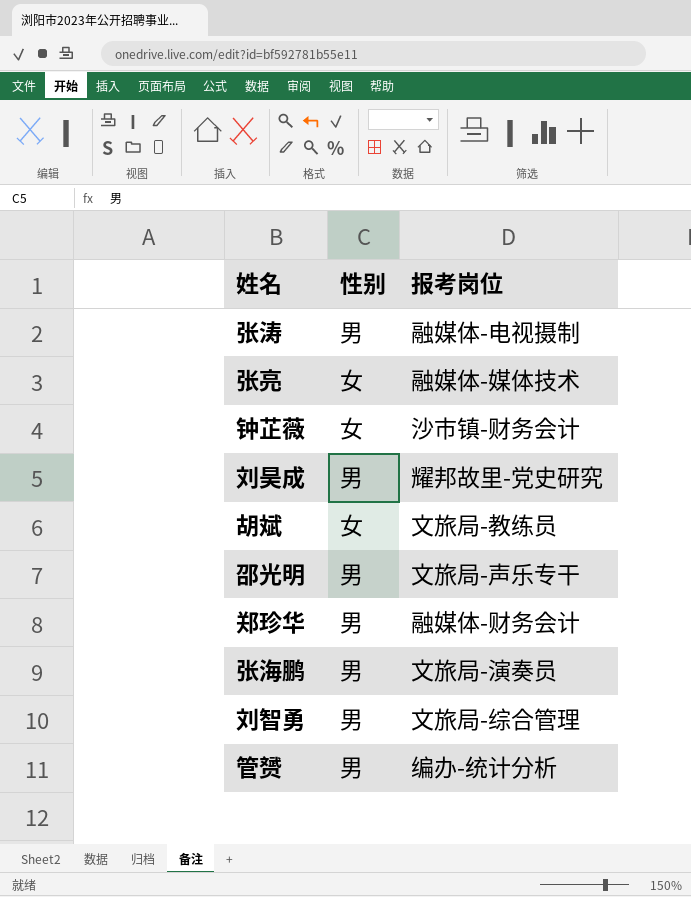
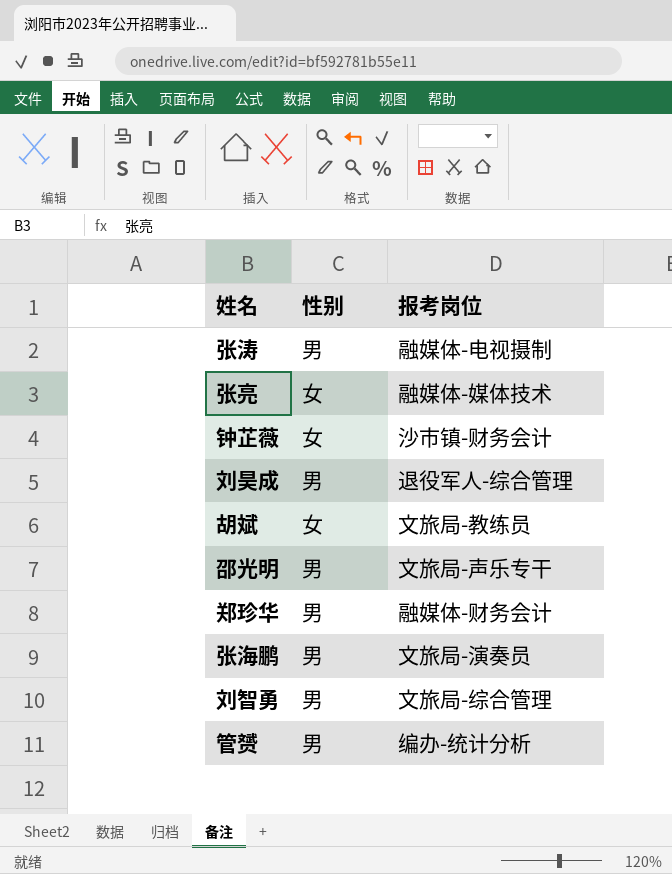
刘昊成 | 报考岗位: 耀邦故里-党史研究 -> 退役军人-综合管理

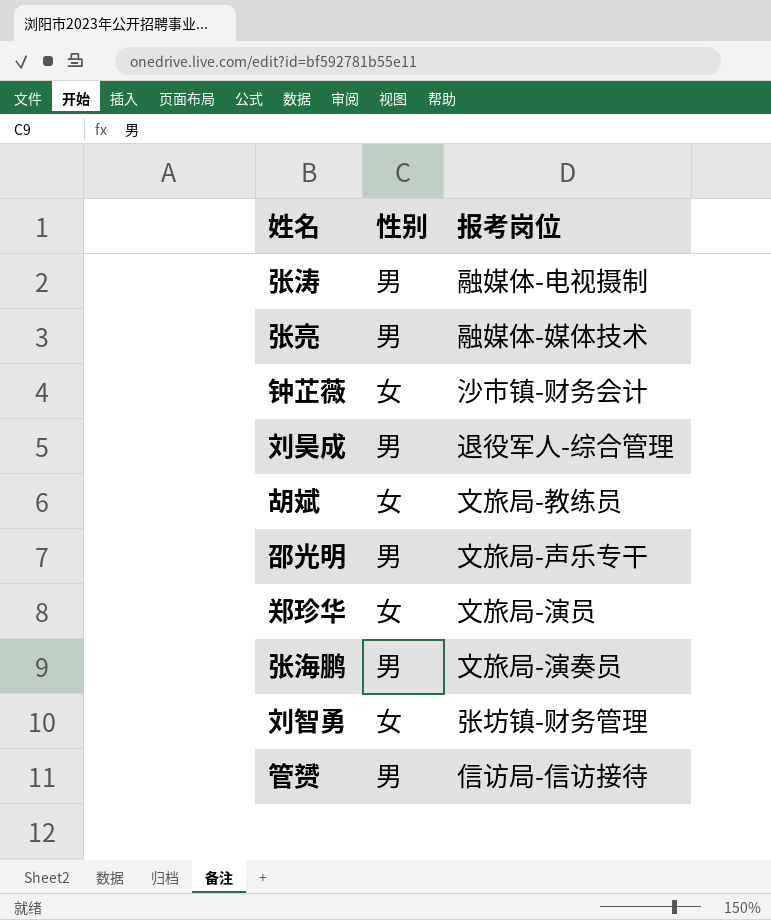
张亮 | 性别: 女 -> 男
郑珍华 | 性别: 男 -> 女
郑珍华 | 报考岗位: 融媒体-财务会计 -> 文旅局-演员
刘智勇 | 性别: 男 -> 女
刘智勇 | 报考岗位: 文旅局-综合管理 -> 张坊镇-财务管理
管赟 | 报考岗位: 编办-统计分析 -> 信访局-信访接待

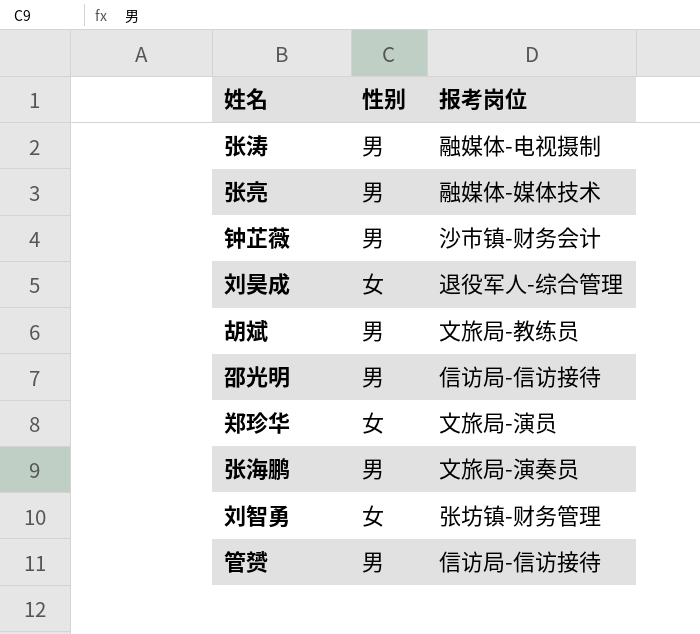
钟芷薇 | 性别: 女 -> 男
刘昊成 | 性别: 男 -> 女
胡斌 | 性别: 女 -> 男
邵光明 | 报考岗位: 文旅局-声乐专干 -> 信访局-信访接待

